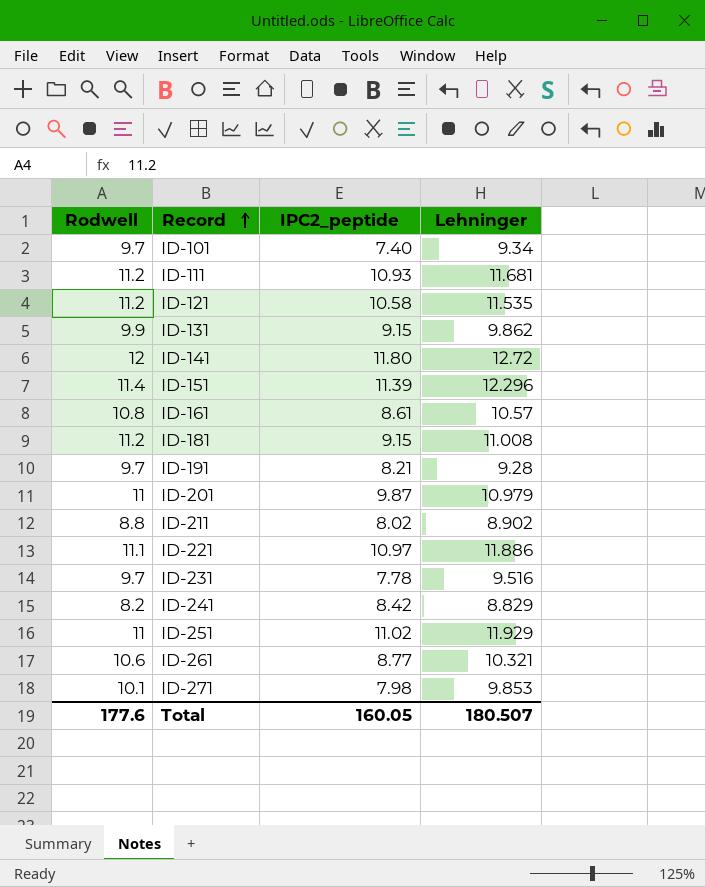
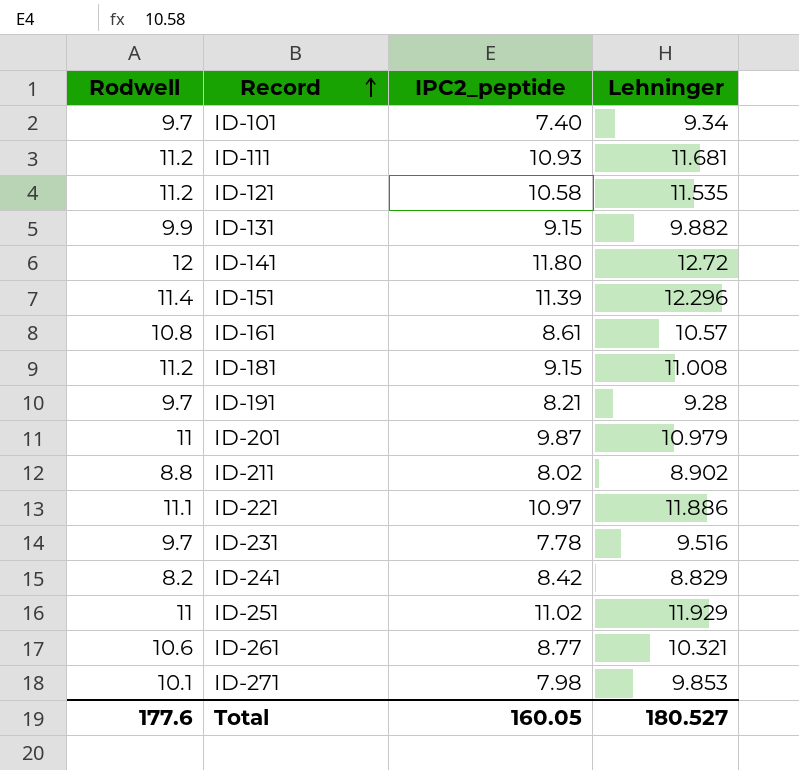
ID-131 | Lehninger: 9.862 -> 9.882
Total | Lehninger: 180.507 -> 180.527

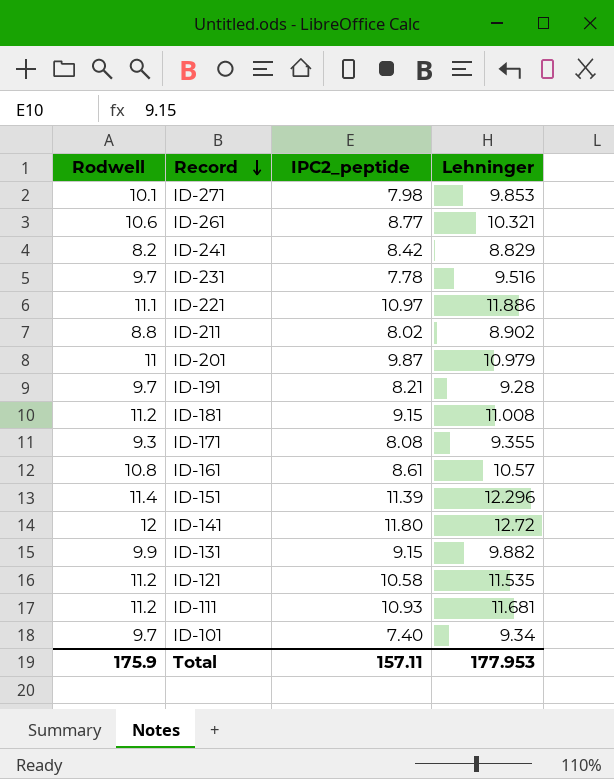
row order: Record ascending -> Record descending
row ID-251: 11 | 11.02 | 11.929 -> none
row ID-171: none -> 9.3 | 8.08 | 9.355
Total | Rodwell: 177.6 -> 175.9
Total | IPC2_peptide: 160.05 -> 157.11
Total | Lehninger: 180.527 -> 177.953

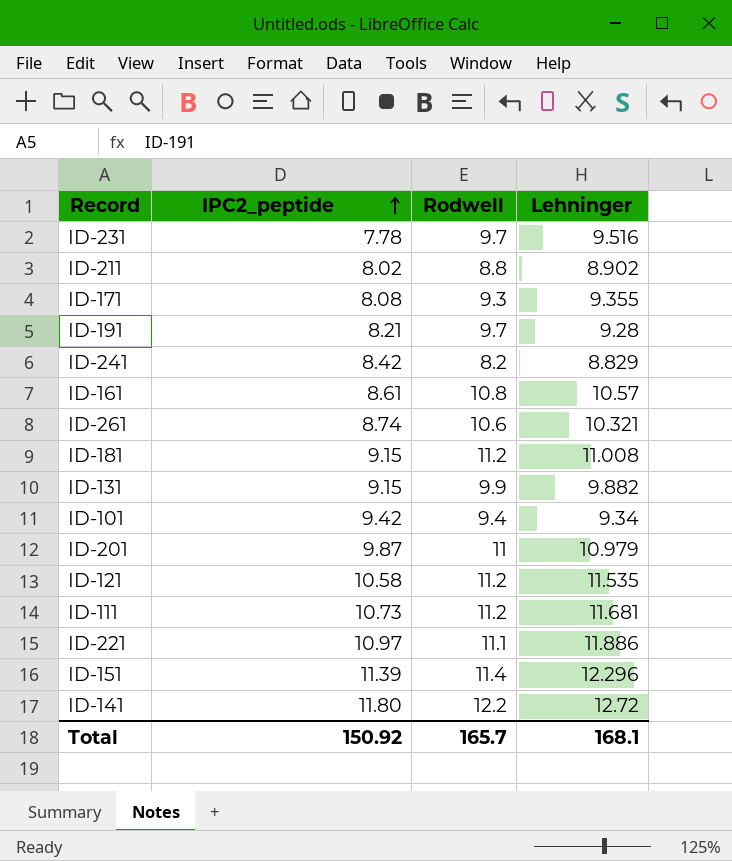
row order: Record descending -> IPC2_peptide ascending
column Rodwell | position: 1 -> 3
row ID-271: 10.1 | 7.98 | 9.853 -> none
ID-261 | IPC2_peptide: 8.77 -> 8.74
ID-101 | IPC2_peptide: 7.40 -> 9.42
ID-101 | Rodwell: 9.7 -> 9.4
ID-111 | IPC2_peptide: 10.93 -> 10.73
ID-141 | Rodwell: 12 -> 12.2
Total | IPC2_peptide: 157.11 -> 150.92
Total | Rodwell: 175.9 -> 165.7
Total | Lehninger: 177.953 -> 168.1

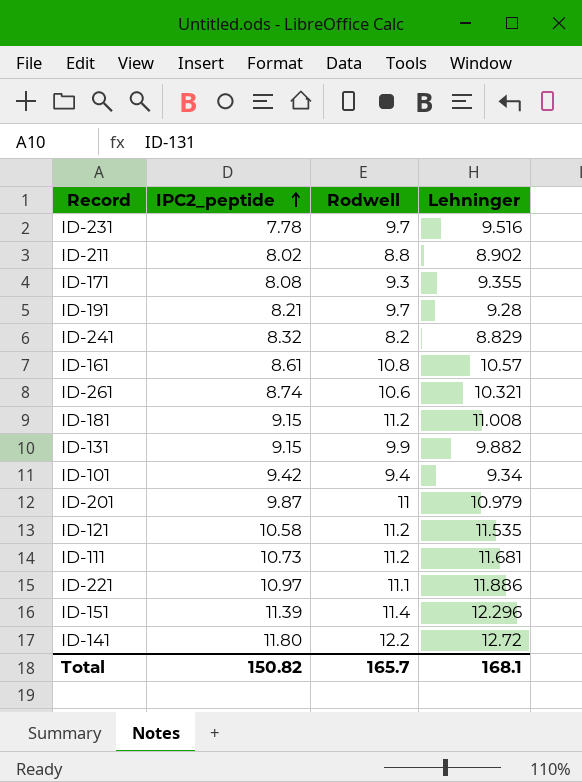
ID-241 | IPC2_peptide: 8.42 -> 8.32
Total | IPC2_peptide: 150.92 -> 150.82

